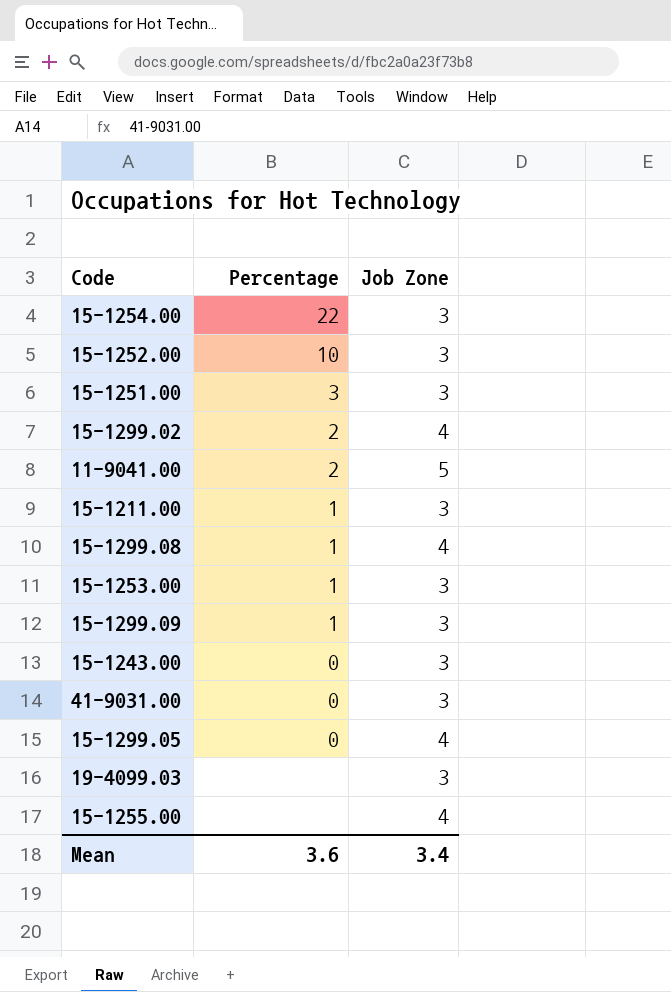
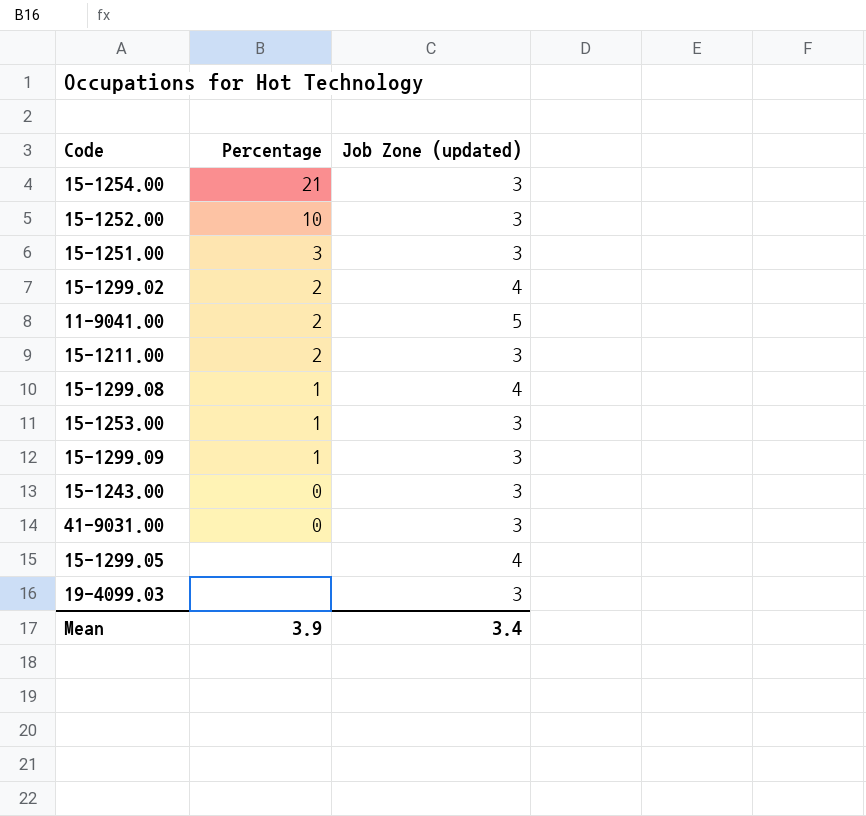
column name: Job Zone -> Job Zone (updated)
row 15-1255.00: none | 4 -> none
15-1254.00 | Percentage: 22 -> 21
15-1211.00 | Percentage: 1 -> 2
15-1299.05 | Percentage: 0 -> none
Mean | Percentage: 3.6 -> 3.9

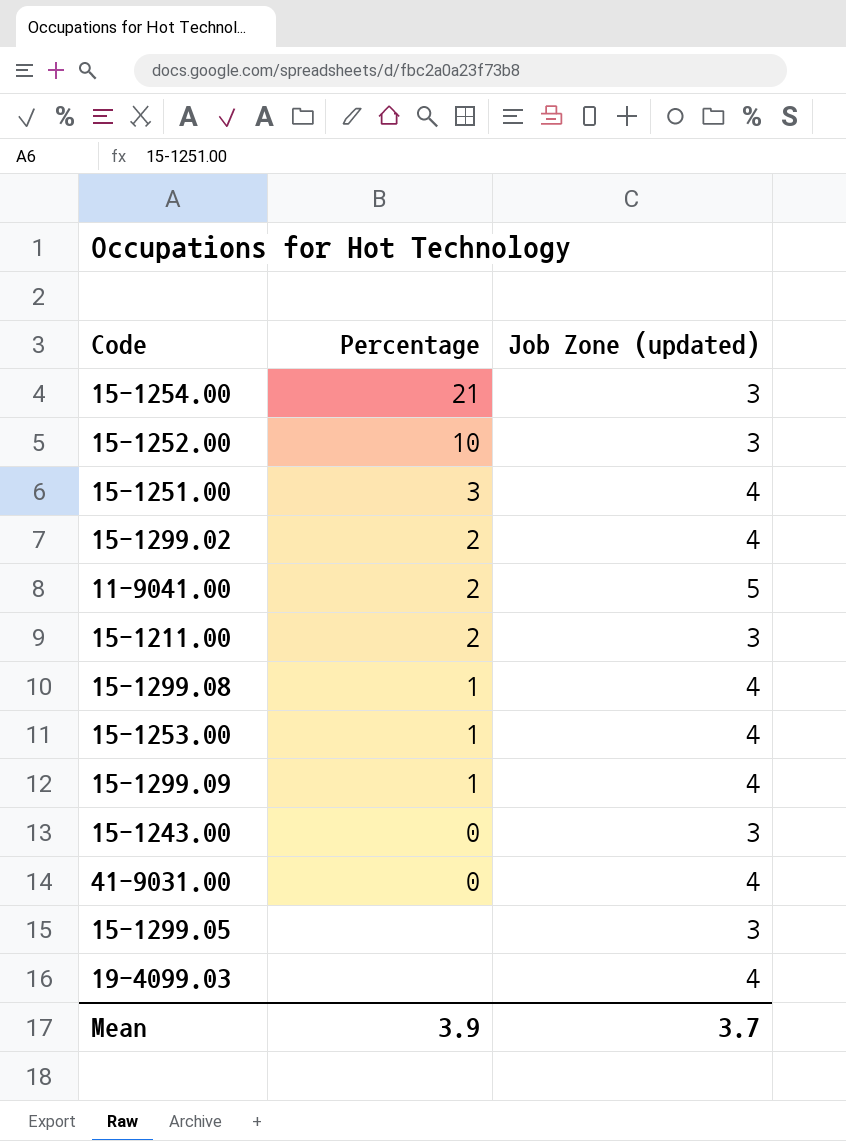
15-1251.00 | Job Zone (updated): 3 -> 4
15-1253.00 | Job Zone (updated): 3 -> 4
15-1299.09 | Job Zone (updated): 3 -> 4
41-9031.00 | Job Zone (updated): 3 -> 4
15-1299.05 | Job Zone (updated): 4 -> 3
19-4099.03 | Job Zone (updated): 3 -> 4
Mean | Job Zone (updated): 3.4 -> 3.7

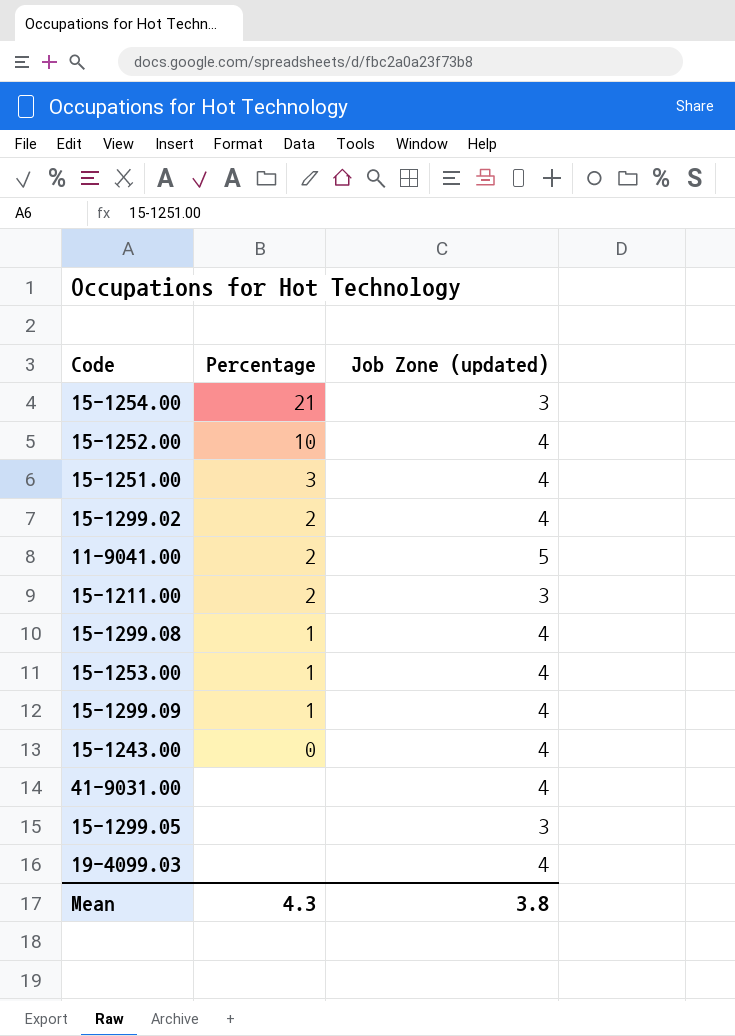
15-1252.00 | Job Zone (updated): 3 -> 4
15-1243.00 | Job Zone (updated): 3 -> 4
41-9031.00 | Percentage: 0 -> none
Mean | Percentage: 3.9 -> 4.3
Mean | Job Zone (updated): 3.7 -> 3.8

